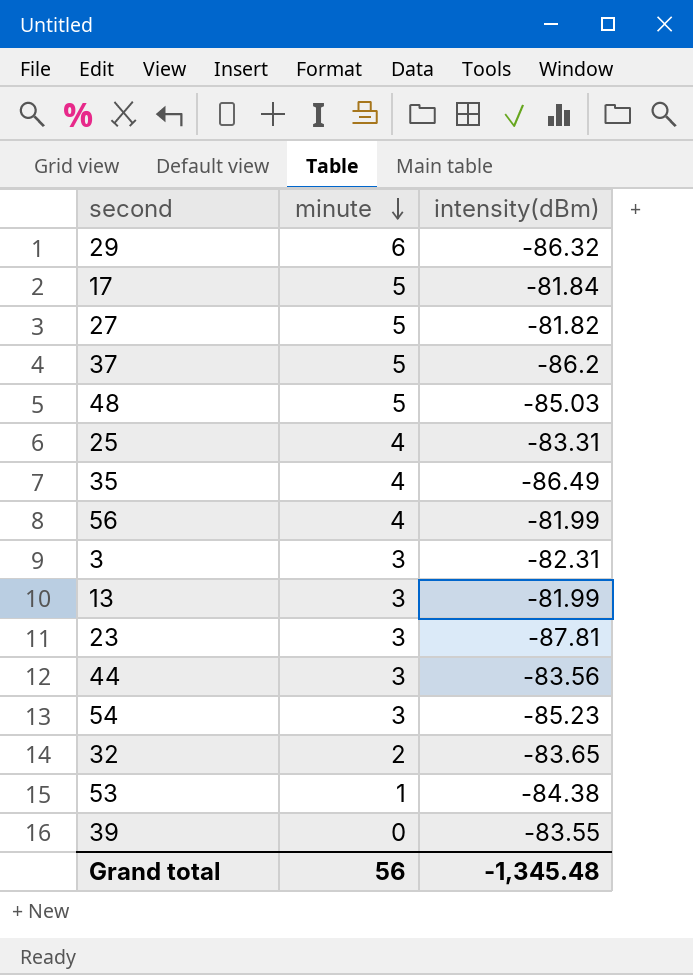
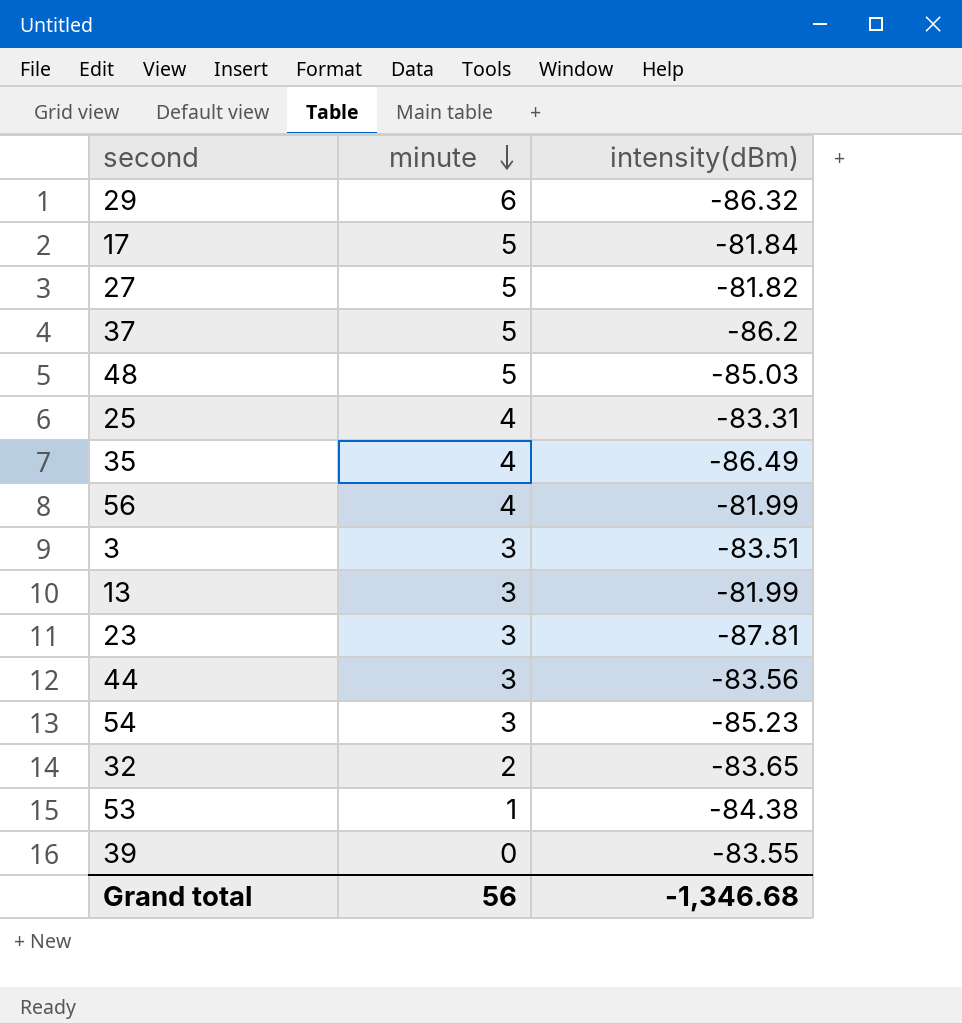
3 | intensity(dBm): -82.31 -> -83.51
Grand total | intensity(dBm): -1,345.48 -> -1,346.68

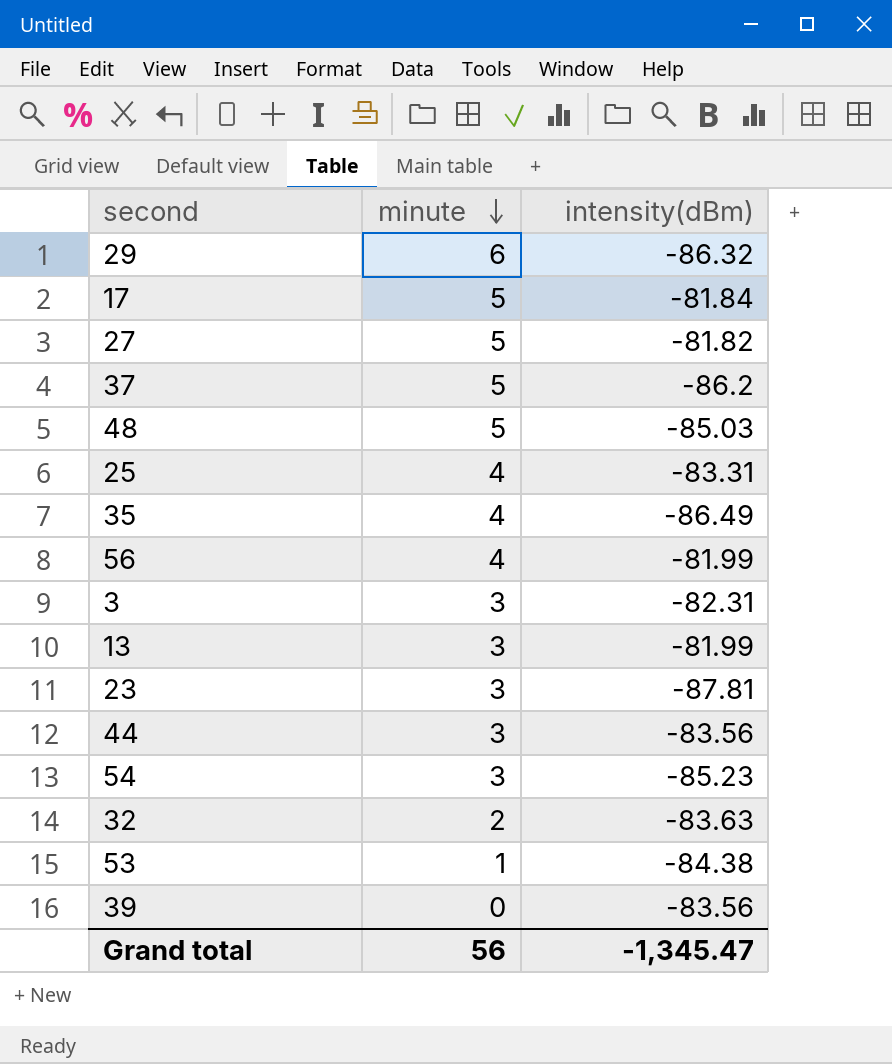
3 | intensity(dBm): -83.51 -> -82.31
32 | intensity(dBm): -83.65 -> -83.63
39 | intensity(dBm): -83.55 -> -83.56
Grand total | intensity(dBm): -1,346.68 -> -1,345.47

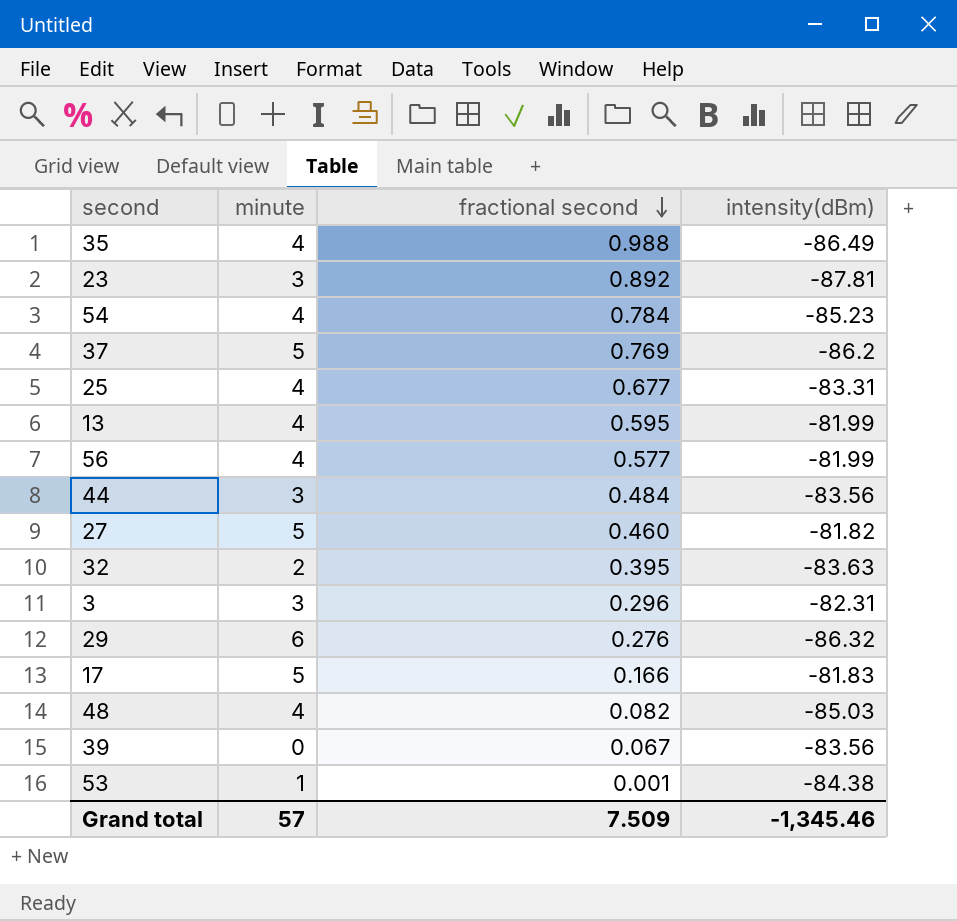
row order: minute descending -> fractional second descending
column fractional second | position: none -> 3
54 | minute: 3 -> 4
13 | minute: 3 -> 4
17 | intensity(dBm): -81.84 -> -81.83
48 | minute: 5 -> 4
Grand total | minute: 56 -> 57
Grand total | intensity(dBm): -1,345.47 -> -1,345.46

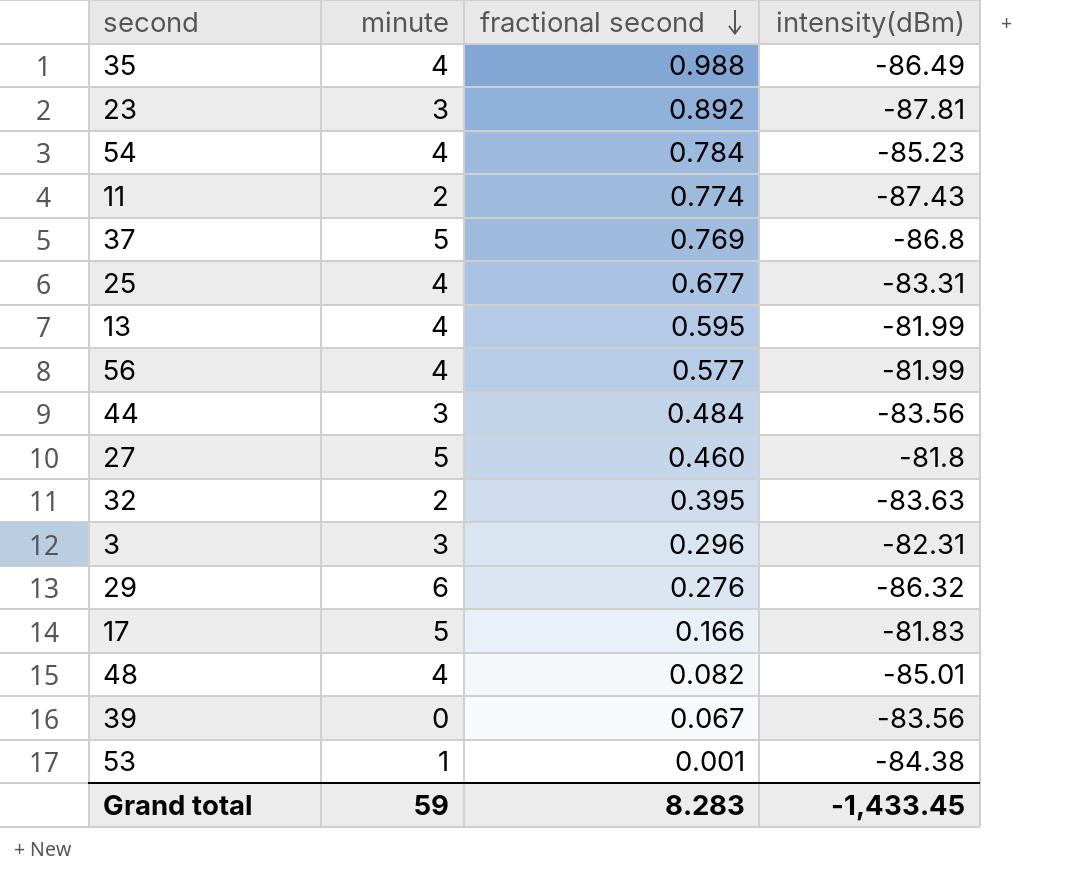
row 11: none -> 2 | 0.774 | -87.43
37 | intensity(dBm): -86.2 -> -86.8
27 | intensity(dBm): -81.82 -> -81.8
48 | intensity(dBm): -85.03 -> -85.01
Grand total | minute: 57 -> 59
Grand total | fractional second: 7.509 -> 8.283
Grand total | intensity(dBm): -1,345.46 -> -1,433.45

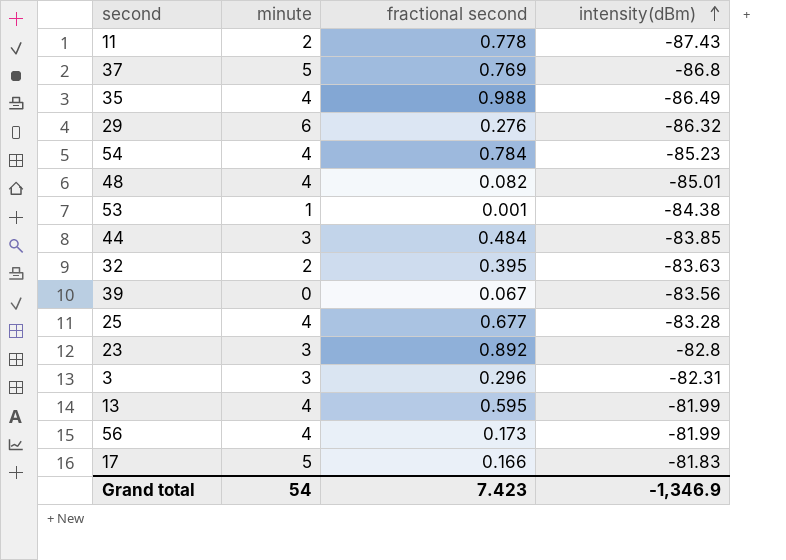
row order: fractional second descending -> intensity(dBm) ascending
row 27: 5 | 0.460 | -81.8 -> none
11 | fractional second: 0.774 -> 0.778
44 | intensity(dBm): -83.56 -> -83.85
25 | intensity(dBm): -83.31 -> -83.28
23 | intensity(dBm): -87.81 -> -82.8
56 | fractional second: 0.577 -> 0.173
Grand total | minute: 59 -> 54
Grand total | fractional second: 8.283 -> 7.423
Grand total | intensity(dBm): -1,433.45 -> -1,346.9

